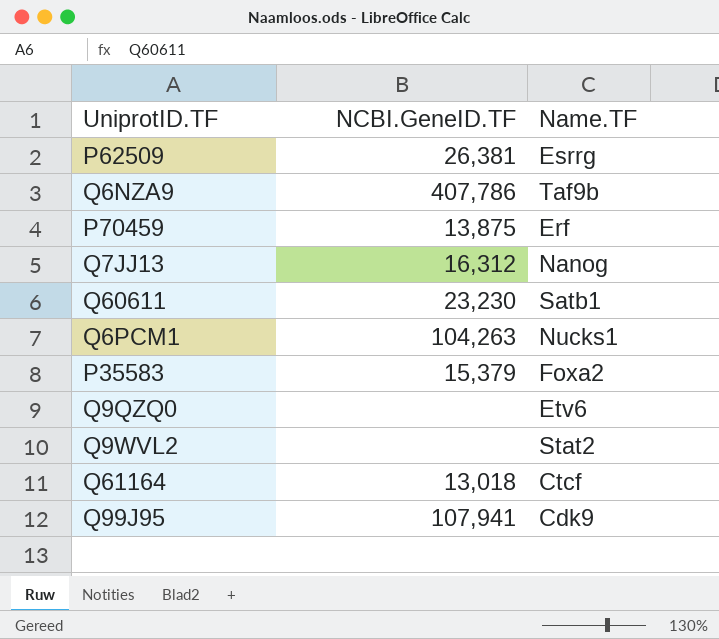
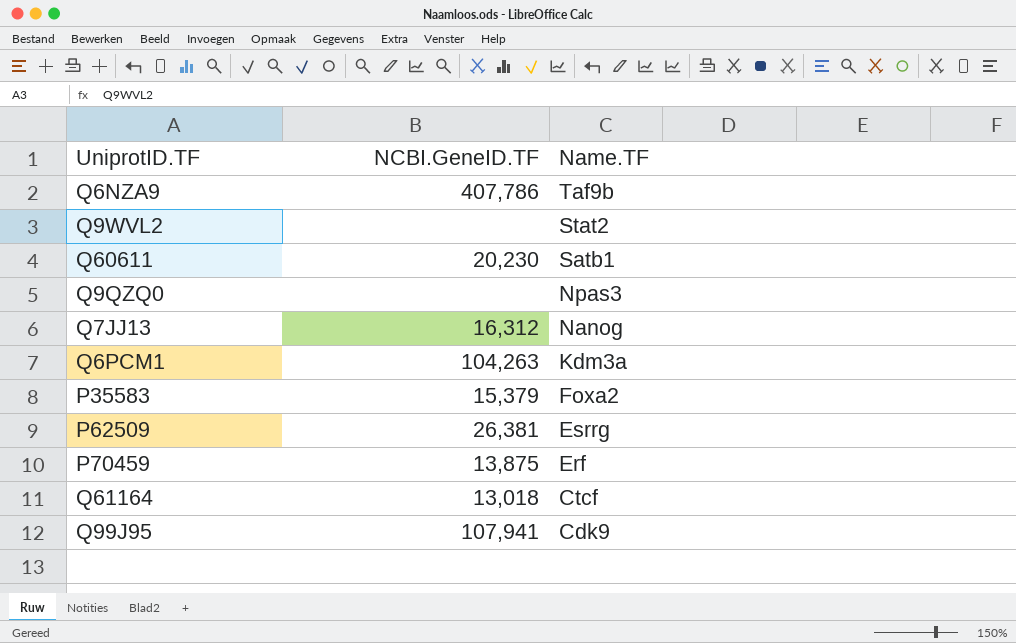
row order: none -> Name.TF descending
Q60611 | NCBI.GeneID.TF: 23,230 -> 20,230
Q9QZQ0 | Name.TF: Etv6 -> Npas3
Q6PCM1 | Name.TF: Nucks1 -> Kdm3a

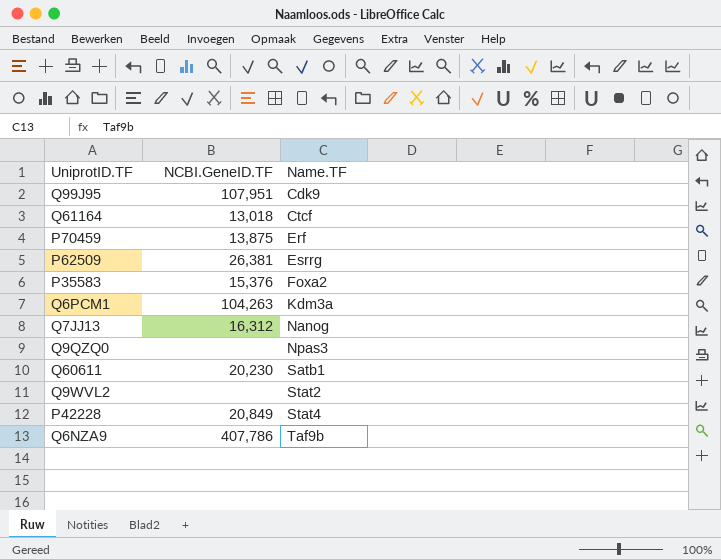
row order: Name.TF descending -> Name.TF ascending
Q99J95 | NCBI.GeneID.TF: 107,941 -> 107,951
P35583 | NCBI.GeneID.TF: 15,379 -> 15,376
row P42228: none -> 20,849 | Stat4

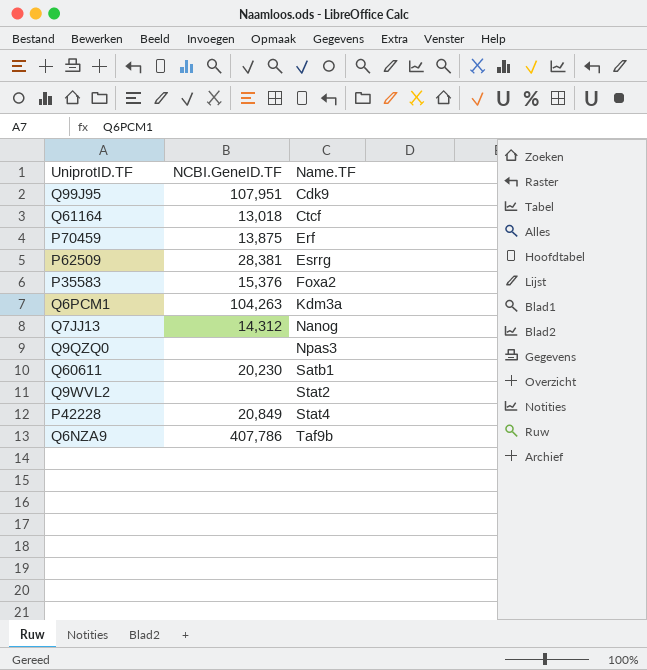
P62509 | NCBI.GeneID.TF: 26,381 -> 28,381
Q7JJ13 | NCBI.GeneID.TF: 16,312 -> 14,312

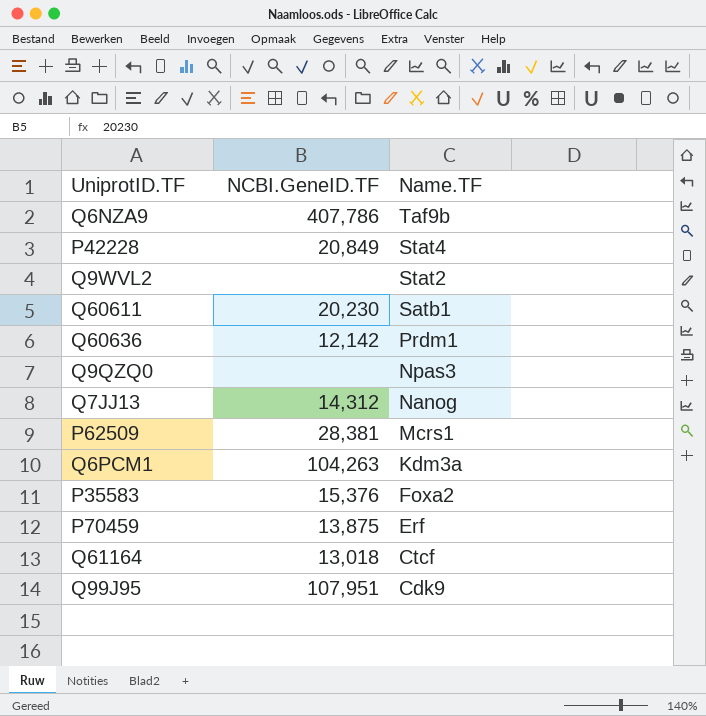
row order: Name.TF ascending -> Name.TF descending
row Q60636: none -> 12,142 | Prdm1
P62509 | Name.TF: Esrrg -> Mcrs1

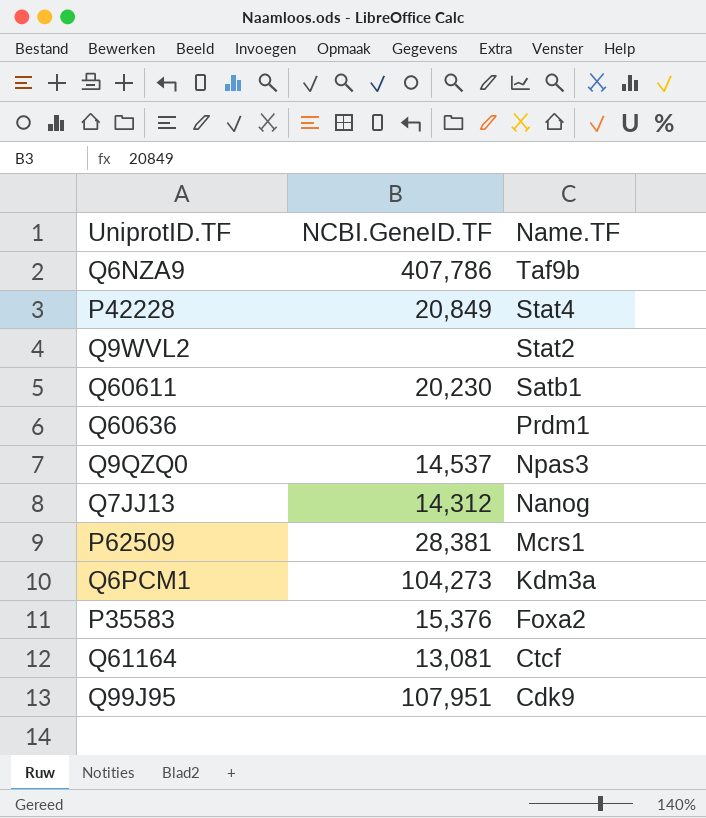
row P70459: 13,875 | Erf -> none
Q60636 | NCBI.GeneID.TF: 12,142 -> none
Q9QZQ0 | NCBI.GeneID.TF: none -> 14,537
Q6PCM1 | NCBI.GeneID.TF: 104,263 -> 104,273
Q61164 | NCBI.GeneID.TF: 13,018 -> 13,081

